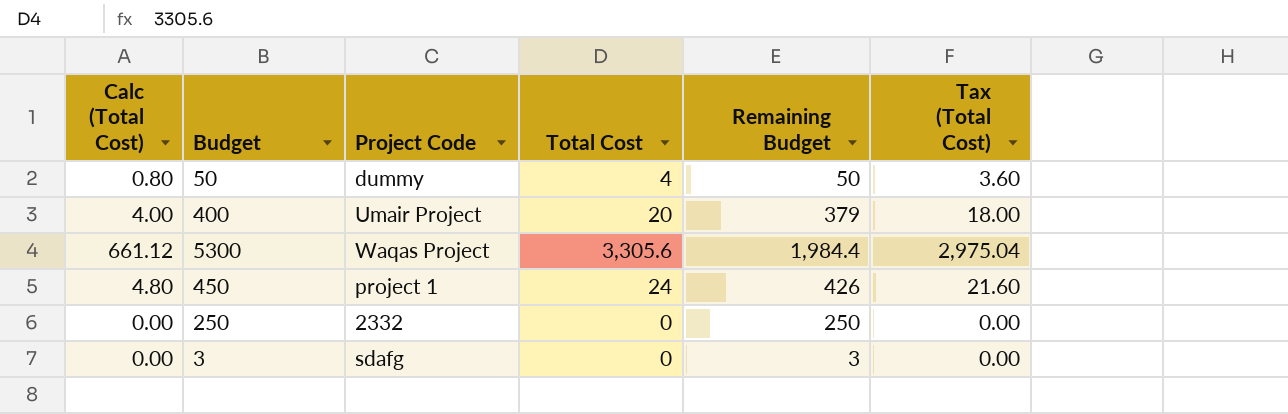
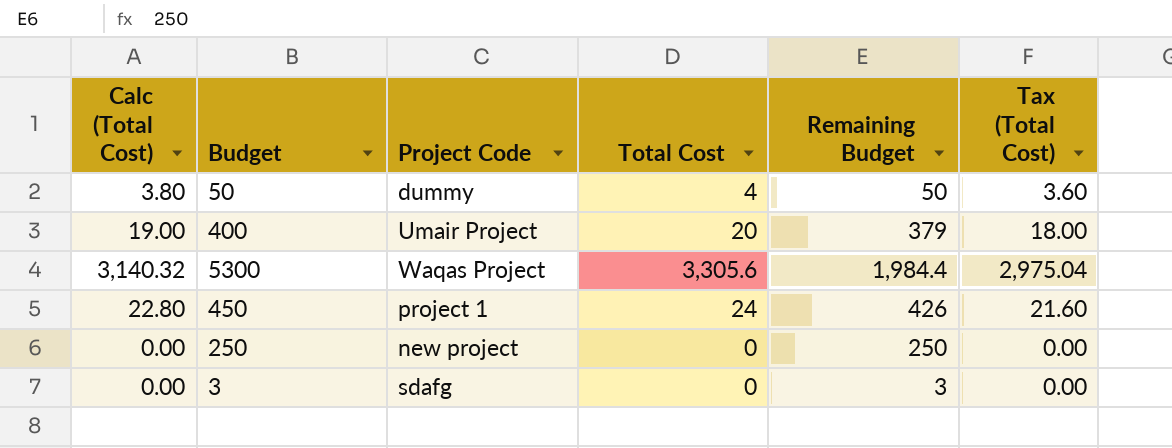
column Calc (Total Cost) | formula: [Total Cost] * 0.2 -> [Total Cost] * 0.95
250 | Project Code: 2332 -> new project

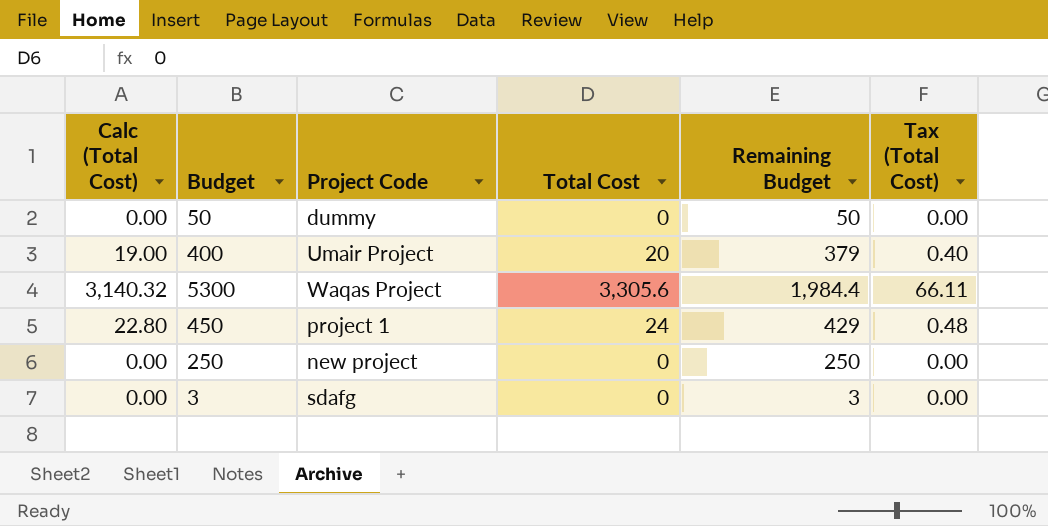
column Tax (Total Cost) | formula: [Total Cost] * 0.9 -> [Total Cost] * 0.02
50 | Calc (Total Cost): 3.80 -> 0.00
50 | Total Cost: 4 -> 0
450 | Remaining Budget: 426 -> 429

